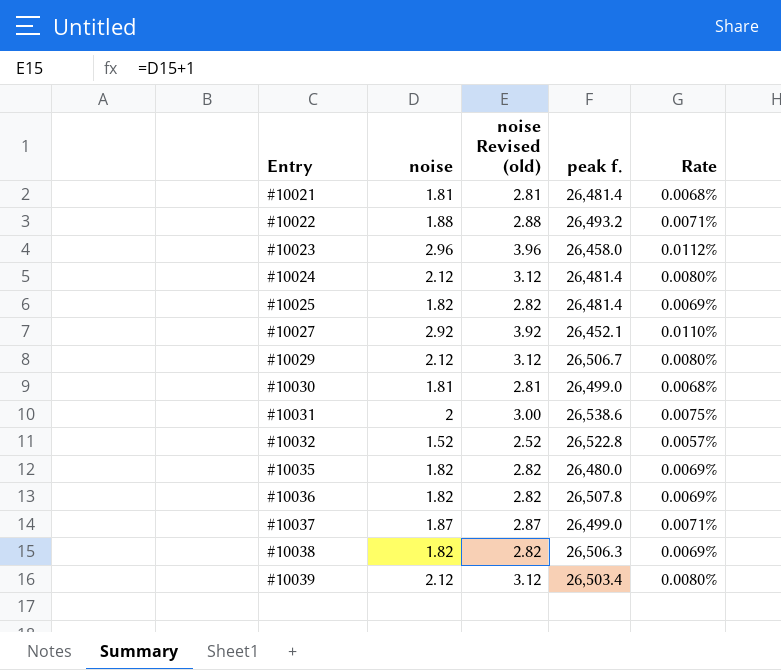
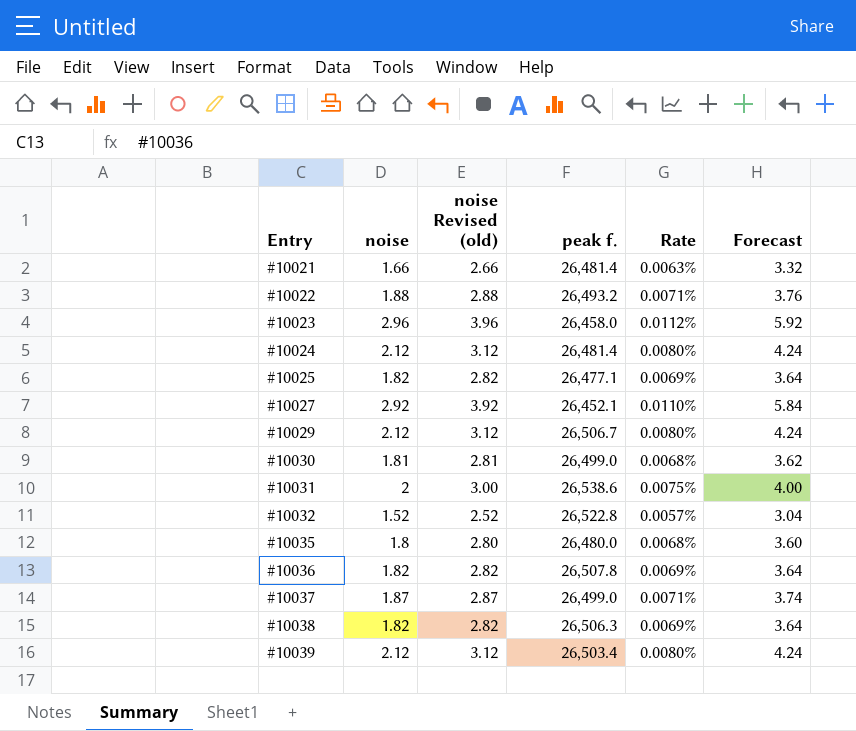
column Forecast | formula: none -> [noise] * 2
#10021 | noise: 1.81 -> 1.66
#10021 | noise Revised (old): 2.81 -> 2.66
#10021 | Rate: 0.0068% -> 0.0063%
#10025 | peak f.: 26,481.4 -> 26,477.1
#10035 | noise: 1.82 -> 1.8
#10035 | noise Revised (old): 2.82 -> 2.80
#10035 | Rate: 0.0069% -> 0.0068%

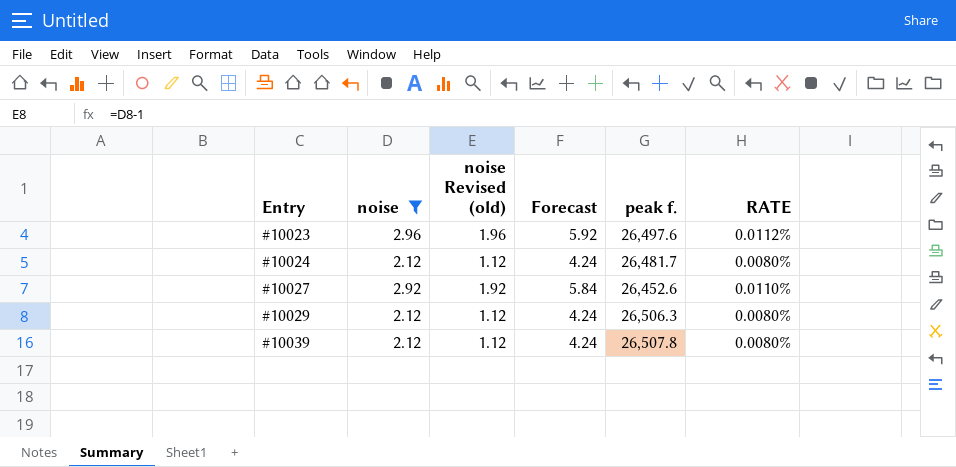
filter: none -> noise >= 2.12
column noise Revised (old) | formula: [noise] + 1 -> [noise] - 1
column Forecast | position: 6 -> 4
column name: Rate -> RATE
#10023 | peak f.: 26,458.0 -> 26,497.6
#10024 | peak f.: 26,481.4 -> 26,481.7
#10027 | peak f.: 26,452.1 -> 26,452.6
#10029 | peak f.: 26,506.7 -> 26,506.3
#10039 | peak f.: 26,503.4 -> 26,507.8

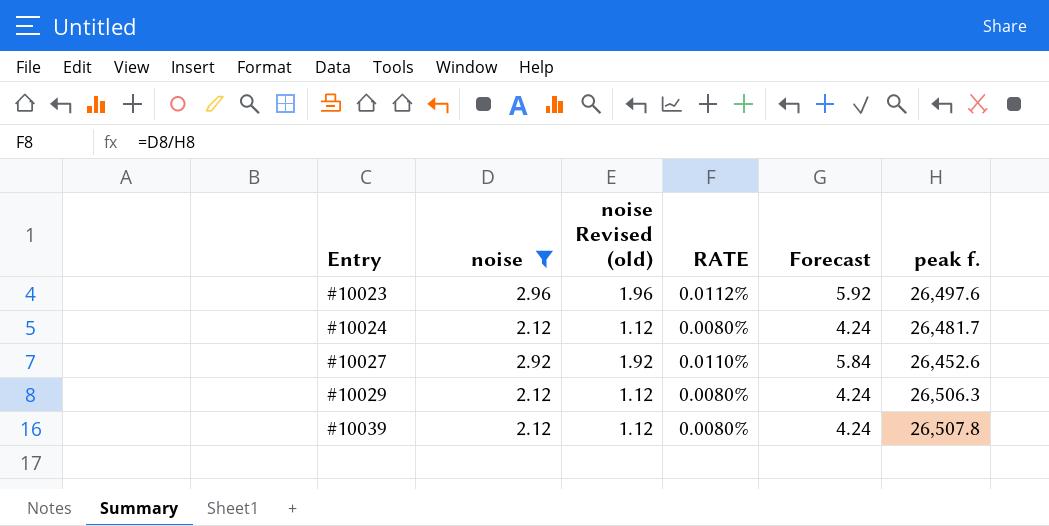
column RATE | position: 6 -> 4

